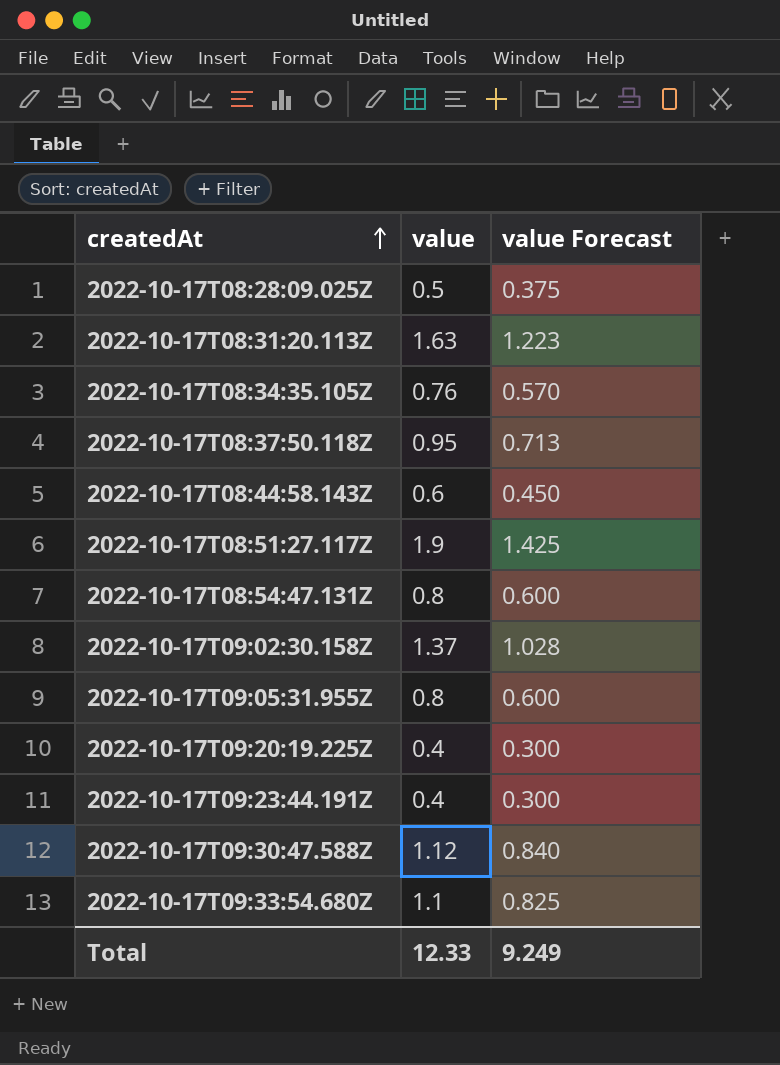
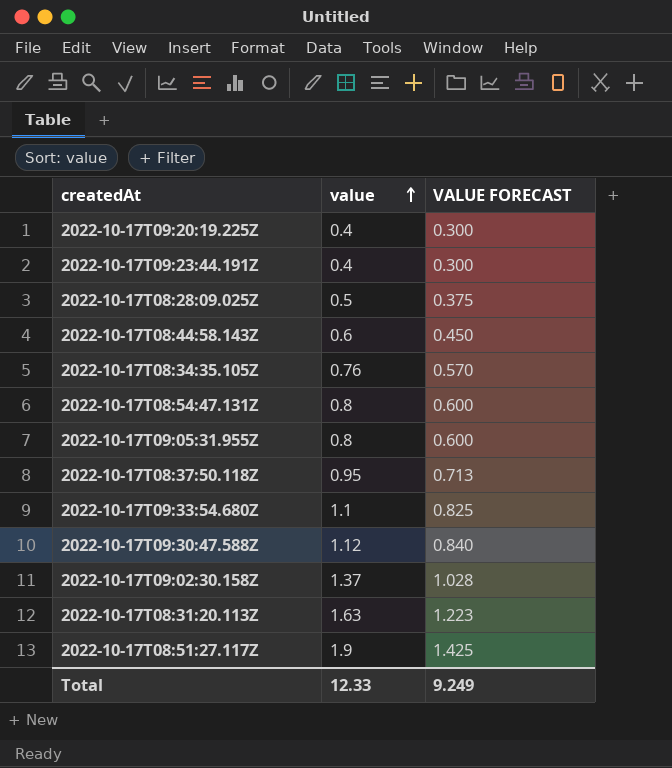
row order: createdAt ascending -> value ascending
column name: value Forecast -> VALUE FORECAST

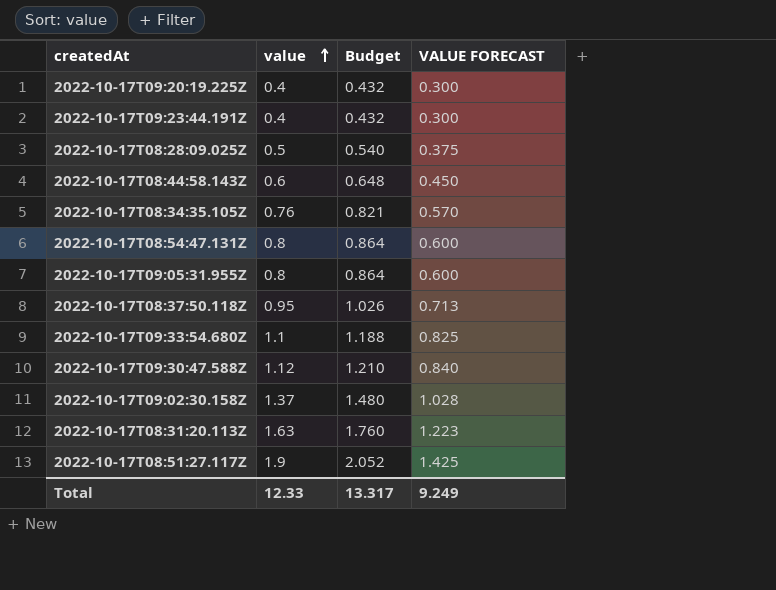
column Budget | formula: none -> [value] * 1.08

